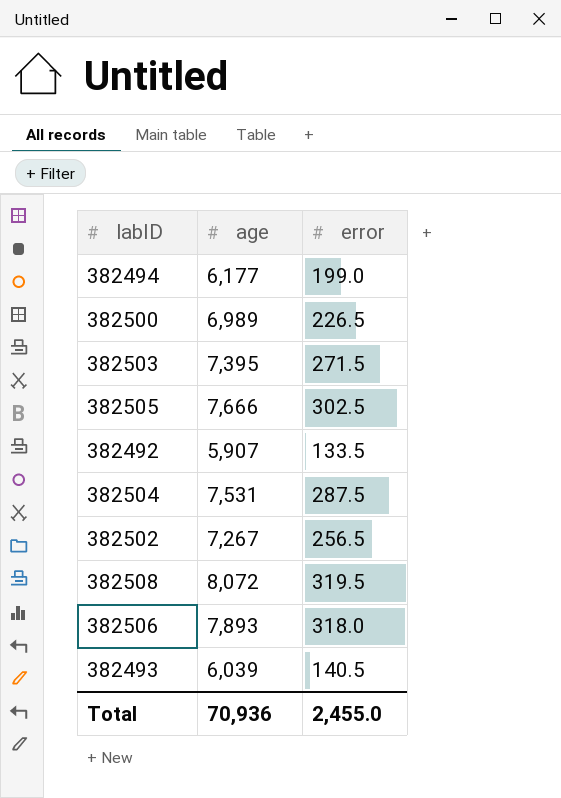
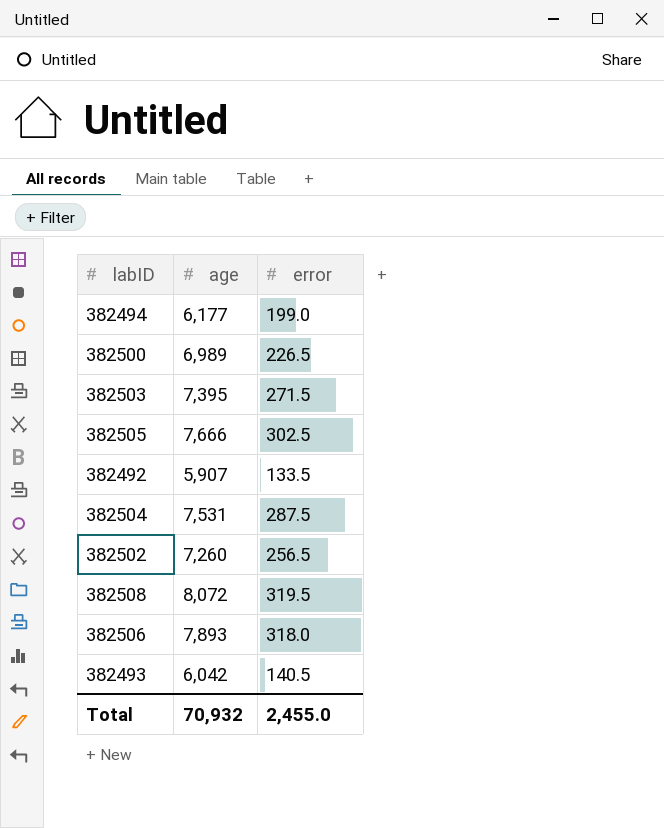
382502 | age: 7,267 -> 7,260
382493 | age: 6,039 -> 6,042
Total | age: 70,936 -> 70,932

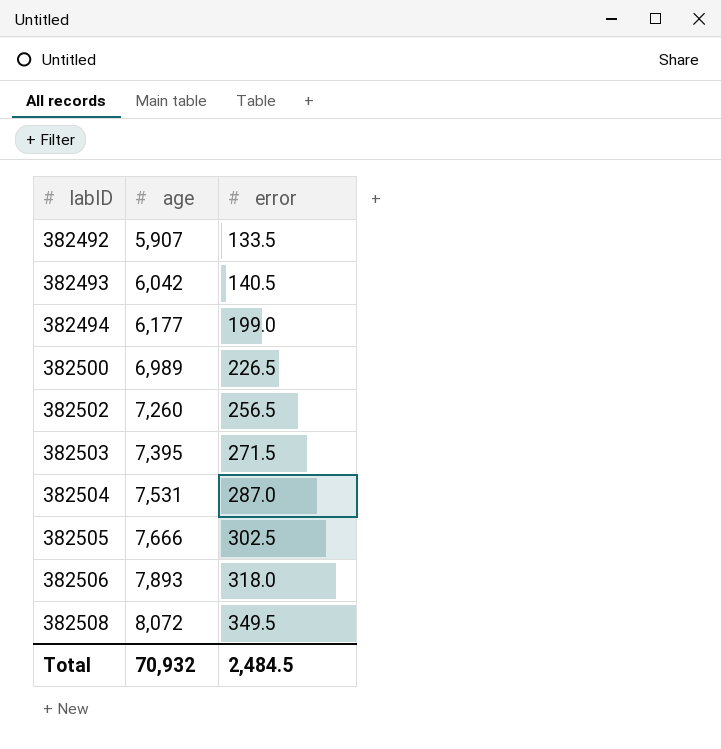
row order: none -> labID ascending
382504 | error: 287.5 -> 287.0
382508 | error: 319.5 -> 349.5
Total | error: 2,455.0 -> 2,484.5

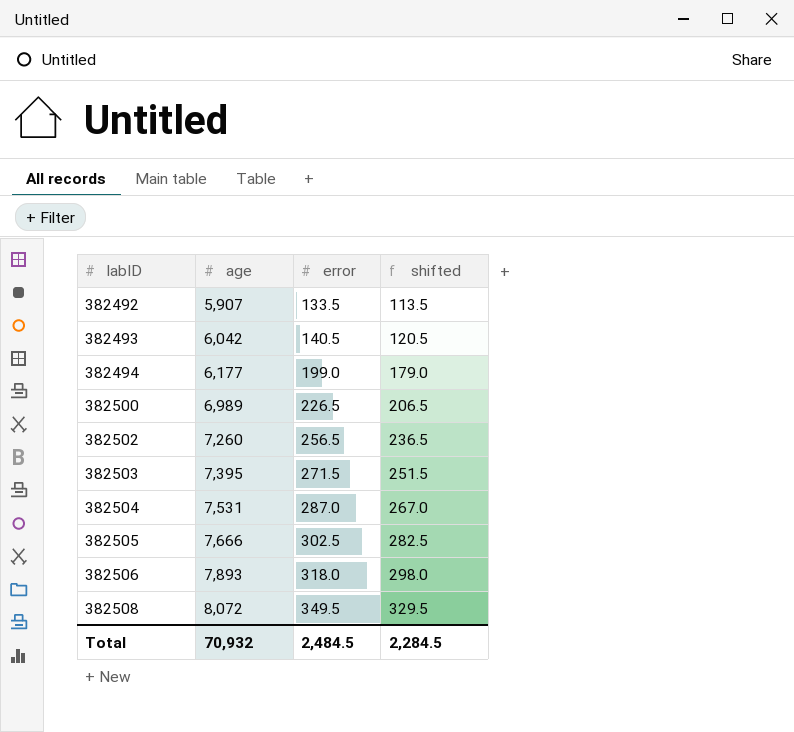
column shifted | formula: none -> [error] - 20

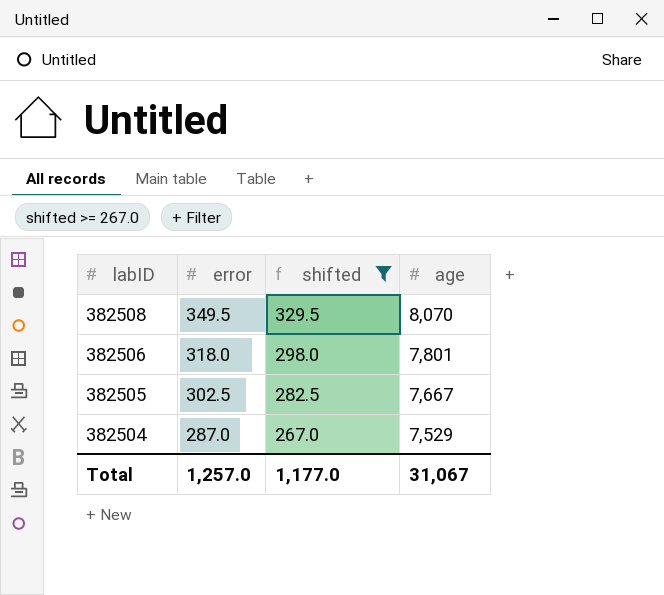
filter: none -> shifted >= 267.0
row order: labID ascending -> labID descending
column age | position: 2 -> 4
382508 | age: 8,072 -> 8,070
382506 | age: 7,893 -> 7,801
382505 | age: 7,666 -> 7,667
382504 | age: 7,531 -> 7,529
Total | error: 2,484.5 -> 1,257.0
Total | shifted: 2,284.5 -> 1,177.0
Total | age: 70,932 -> 31,067

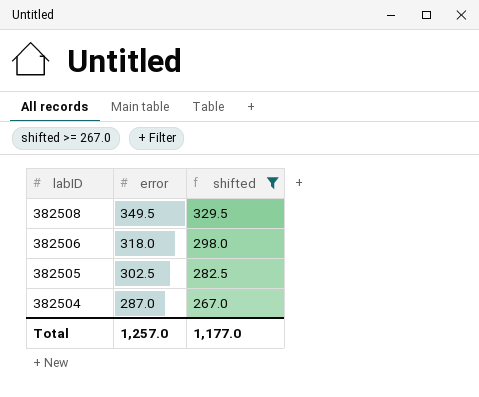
column age | position: 4 -> none

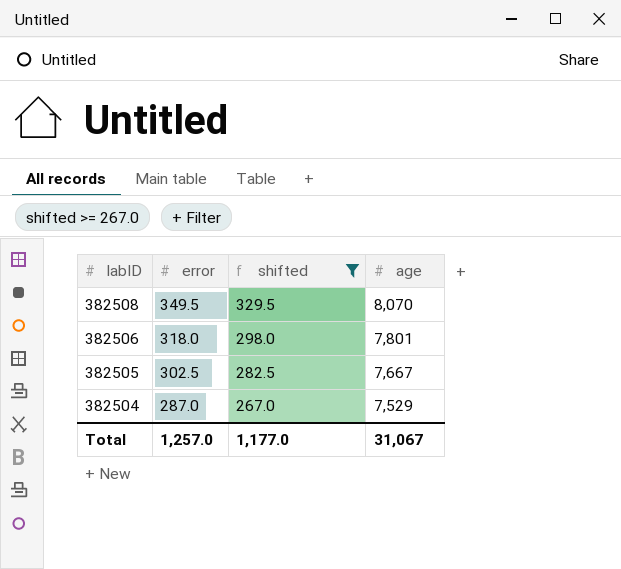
column age | position: none -> 4

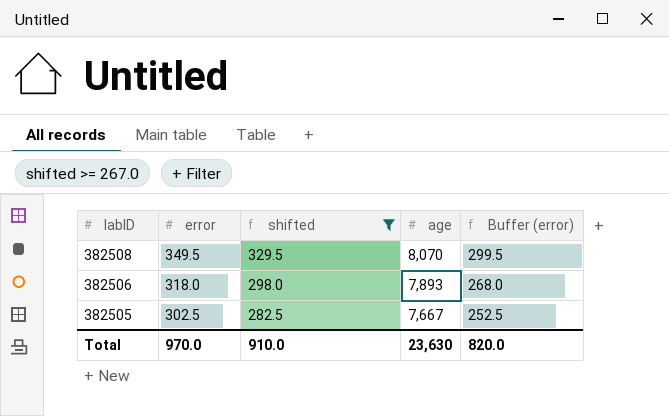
column Buffer (error) | formula: none -> [error] - 50
row 382504: 287.0 | 267.0 | 7,529 -> none
382506 | age: 7,801 -> 7,893
Total | error: 1,257.0 -> 970.0
Total | shifted: 1,177.0 -> 910.0
Total | age: 31,067 -> 23,630

